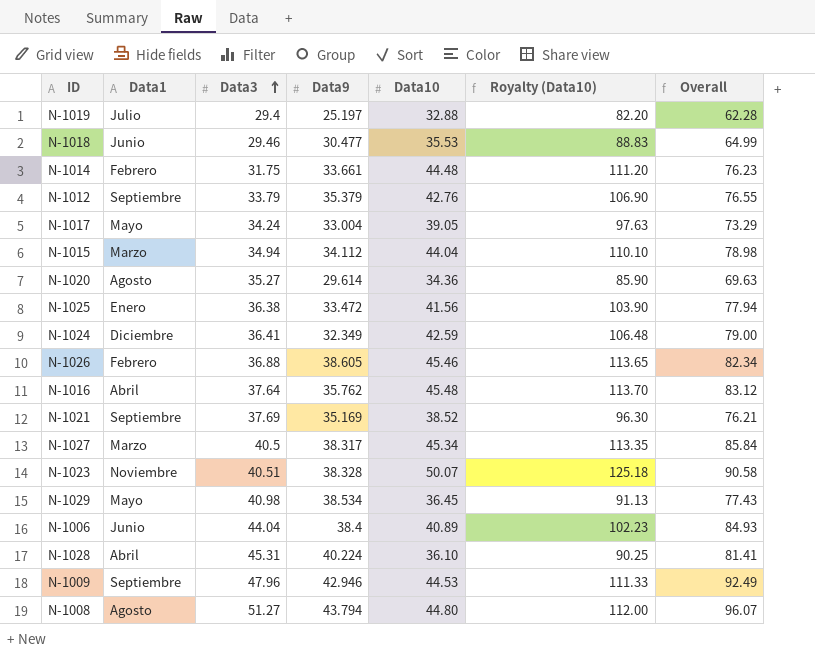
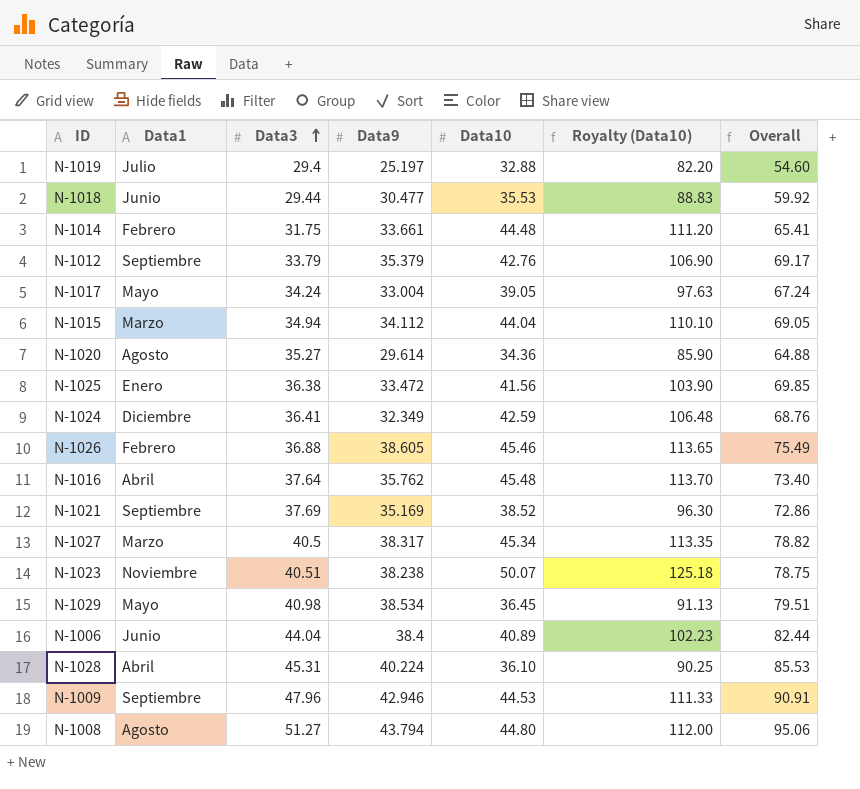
column Overall | formula: [Data3] + [Data10] -> [Data3] + [Data9]
N-1018 | Data3: 29.46 -> 29.44
N-1023 | Data9: 38.328 -> 38.238

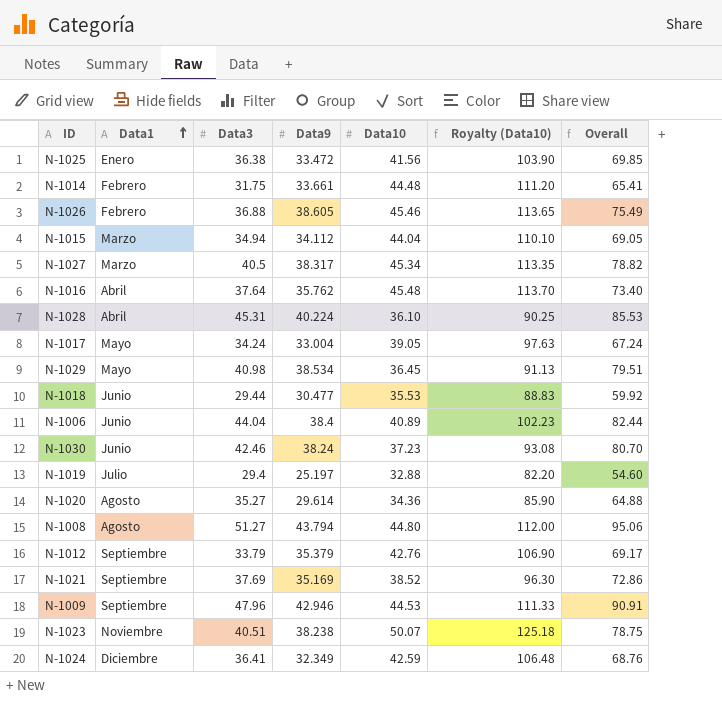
row order: Data3 ascending -> Data1 ascending
row N-1030: none -> Junio | 42.46 | 38.24 | 37.23 | 93.08 | 80.70

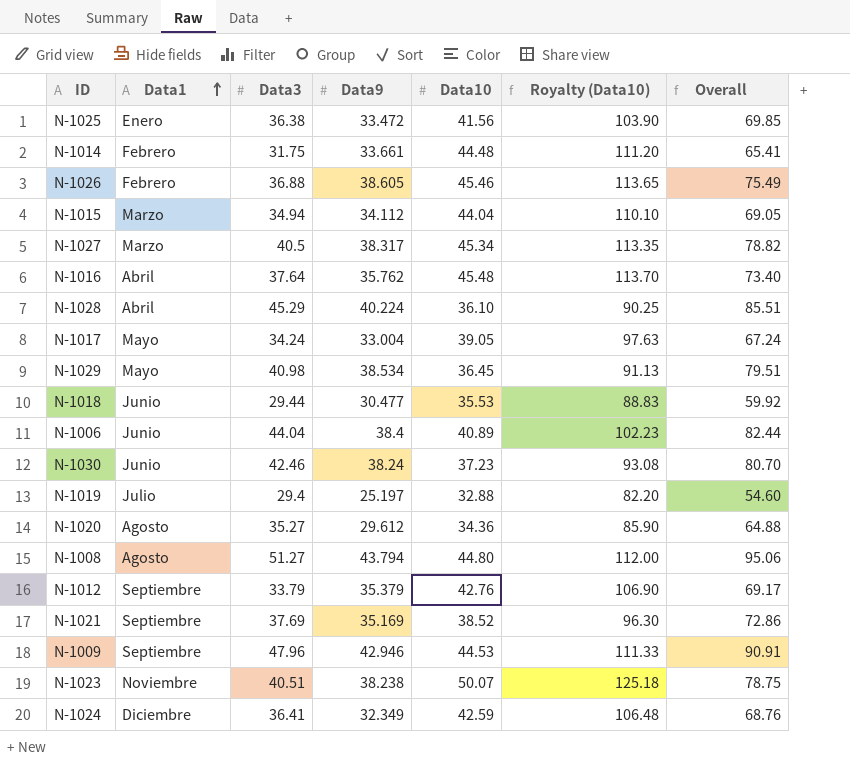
N-1028 | Data3: 45.31 -> 45.29
N-1028 | Overall: 85.53 -> 85.51
N-1020 | Data9: 29.614 -> 29.612

